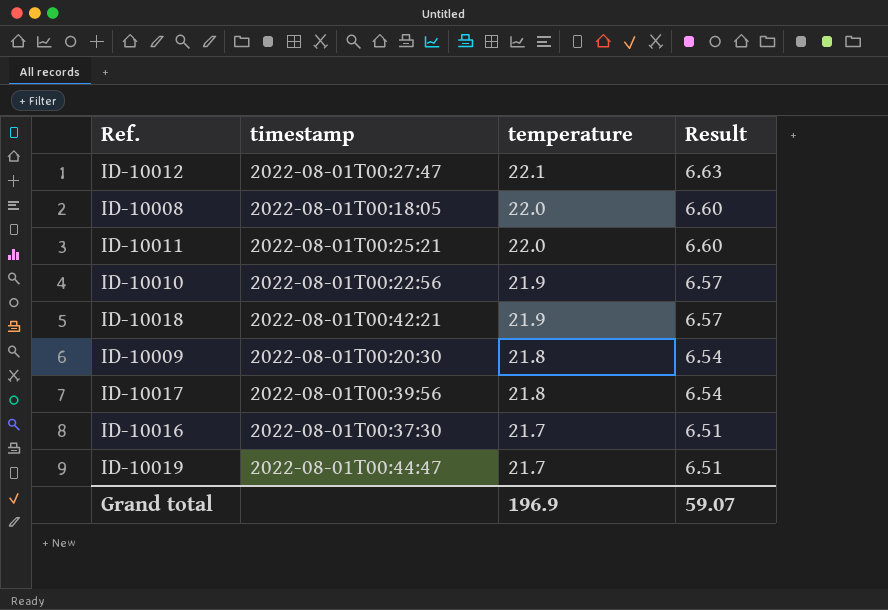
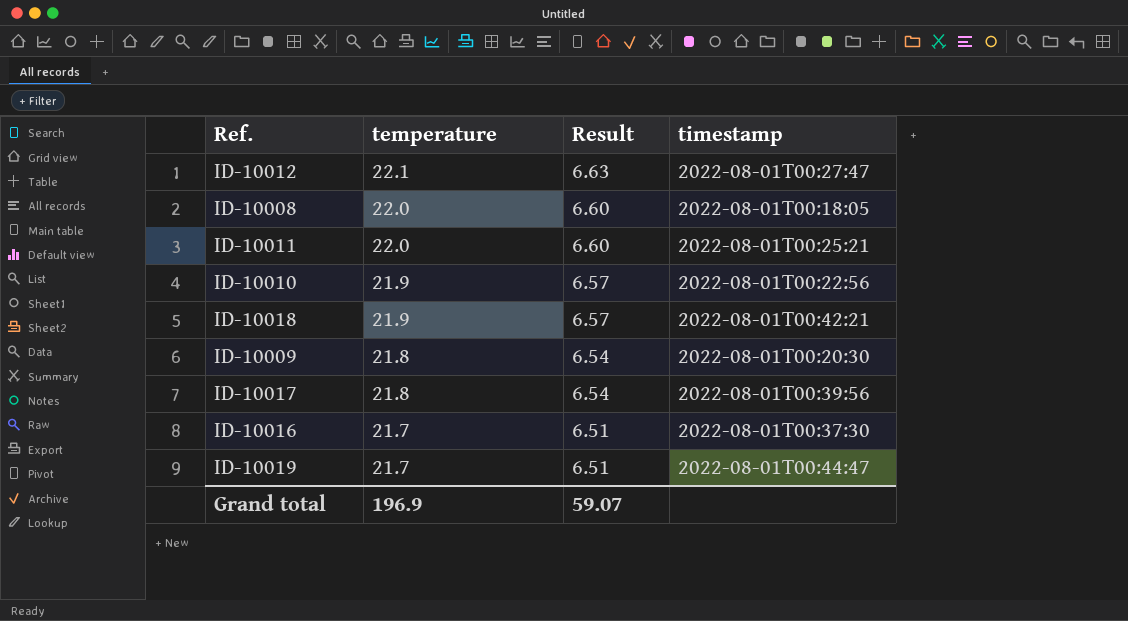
column timestamp | position: 2 -> 4

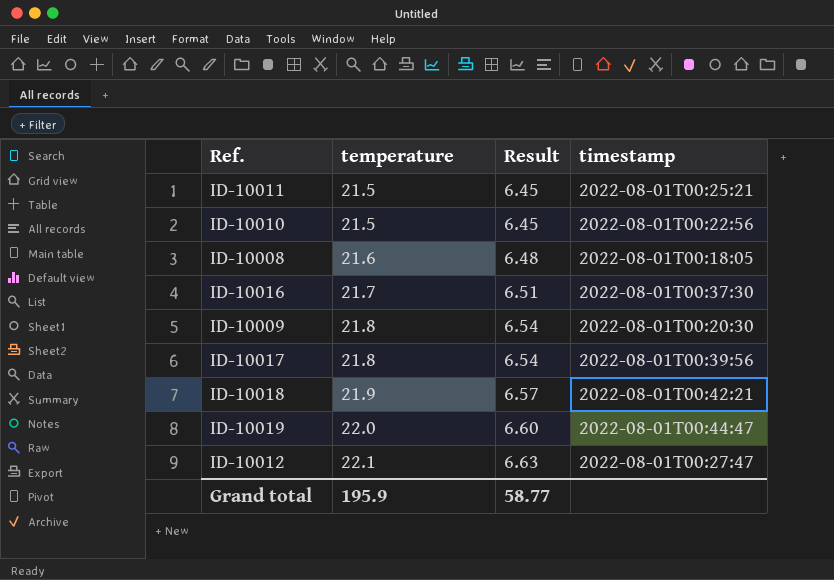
row order: temperature descending -> temperature ascending
ID-10011 | temperature: 22.0 -> 21.5
ID-10011 | Result: 6.60 -> 6.45
ID-10010 | temperature: 21.9 -> 21.5
ID-10010 | Result: 6.57 -> 6.45
ID-10008 | temperature: 22.0 -> 21.6
ID-10008 | Result: 6.60 -> 6.48
ID-10019 | temperature: 21.7 -> 22.0
ID-10019 | Result: 6.51 -> 6.60
Grand total | temperature: 196.9 -> 195.9
Grand total | Result: 59.07 -> 58.77

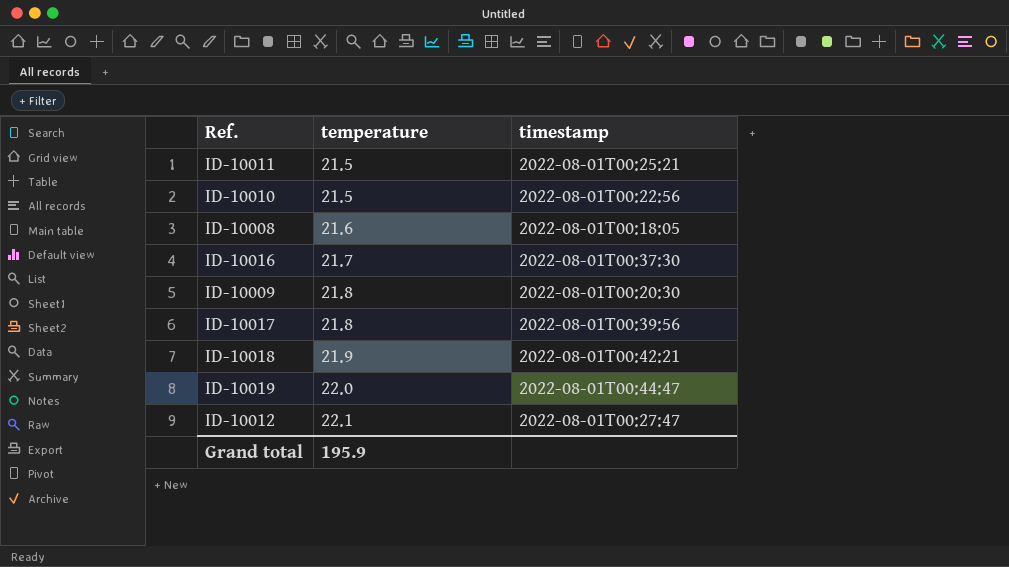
column Result | formula: [temperature] * 0.3 -> none

